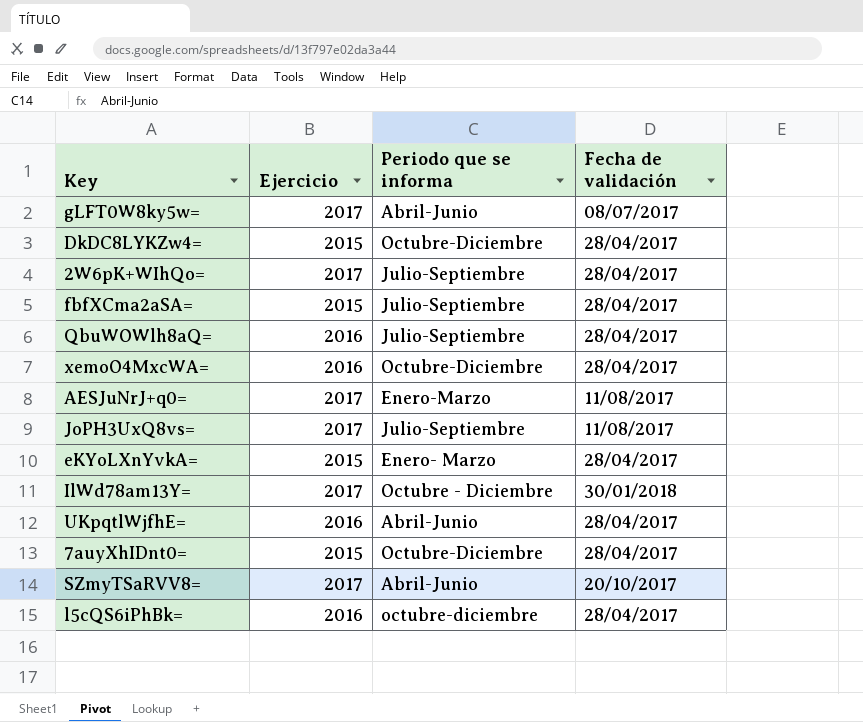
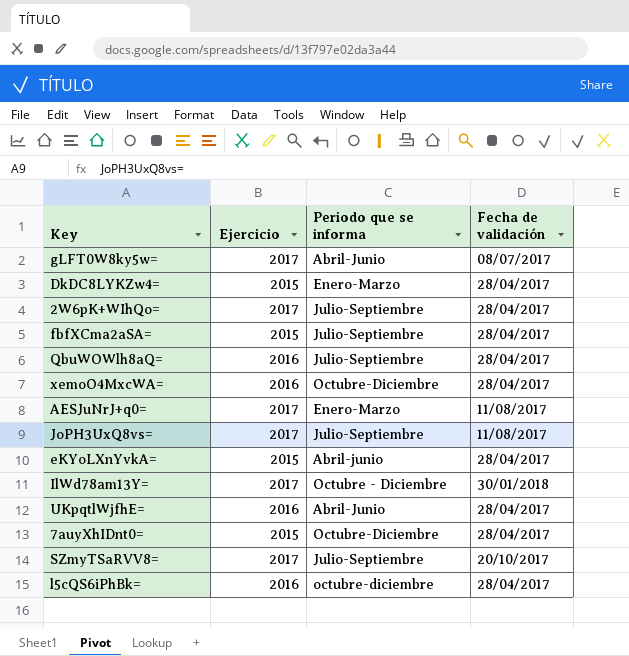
DkDC8LYKZw4= | Periodo que se informa: Octubre-Diciembre -> Enero-Marzo
eKYoLXnYvkA= | Periodo que se informa: Enero- Marzo -> Abril-junio
SZmyTSaRVV8= | Periodo que se informa: Abril-Junio -> Julio-Septiembre

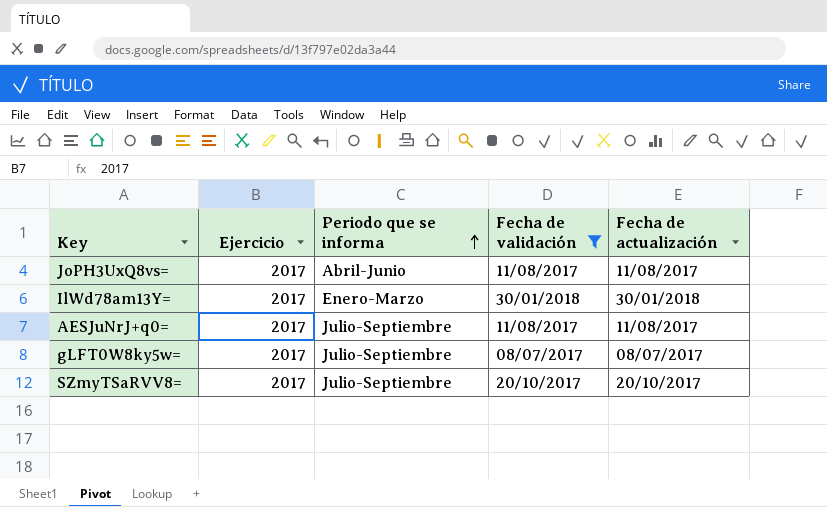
filter: none -> Fecha de validación != 28/04/2017
row order: none -> Periodo que se informa ascending
column Fecha de actualización | position: none -> 5
JoPH3UxQ8vs= | Periodo que se informa: Julio-Septiembre -> Abril-Junio
IlWd78am13Y= | Periodo que se informa: Octubre - Diciembre -> Enero-Marzo
AESJuNrJ+q0= | Periodo que se informa: Enero-Marzo -> Julio-Septiembre
gLFT0W8ky5w= | Periodo que se informa: Abril-Junio -> Julio-Septiembre

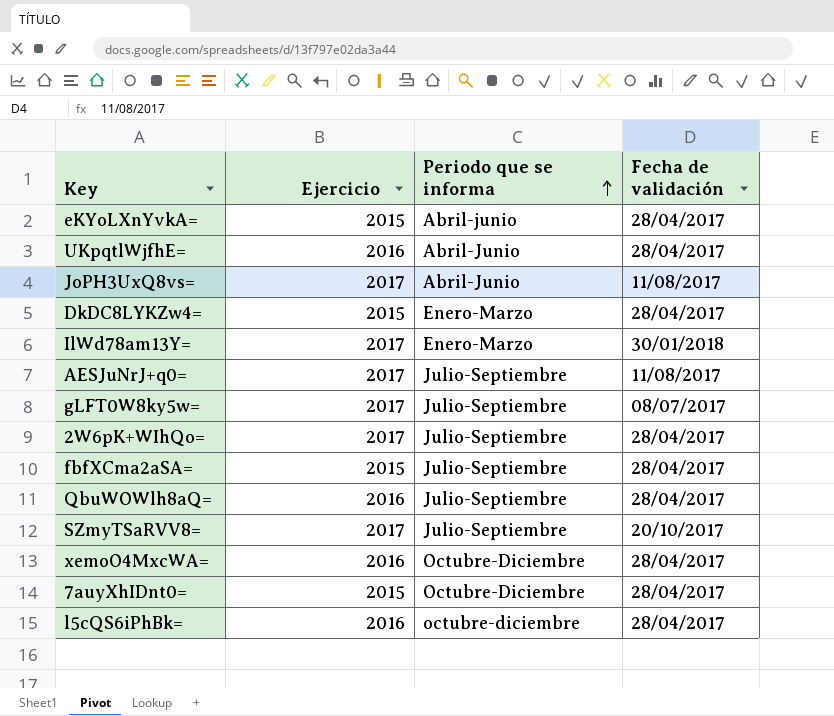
filter: Fecha de validación != 28/04/2017 -> none
column Fecha de actualización | position: 5 -> none

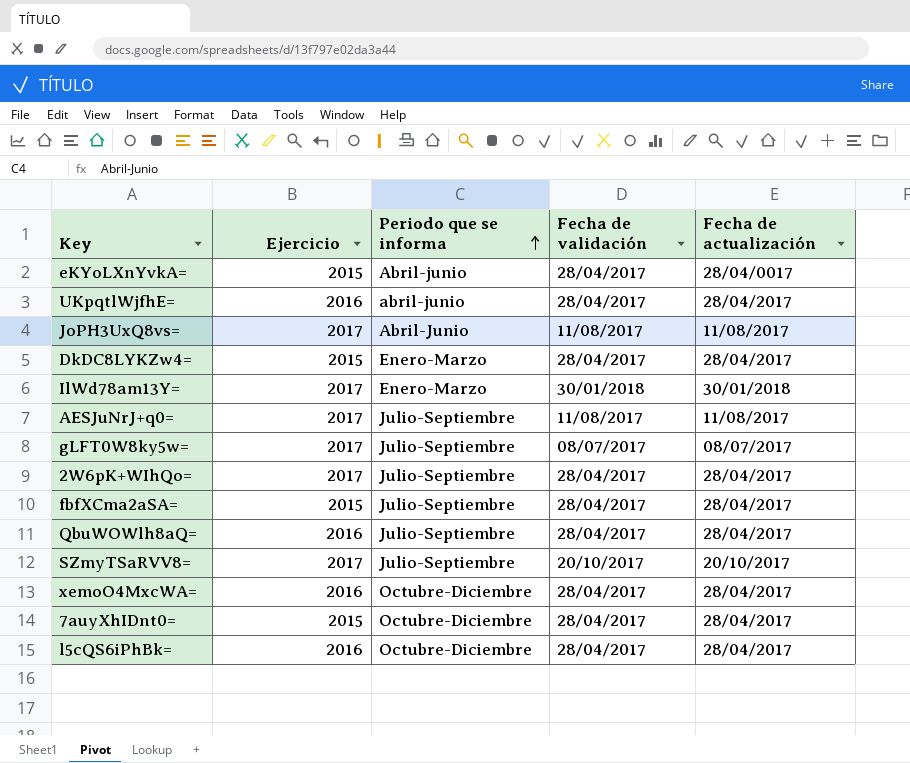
column Fecha de actualización | position: none -> 5
UKpqtlWjfhE= | Periodo que se informa: Abril-Junio -> abril-junio
l5cQS6iPhBk= | Periodo que se informa: octubre-diciembre -> Octubre-Diciembre

